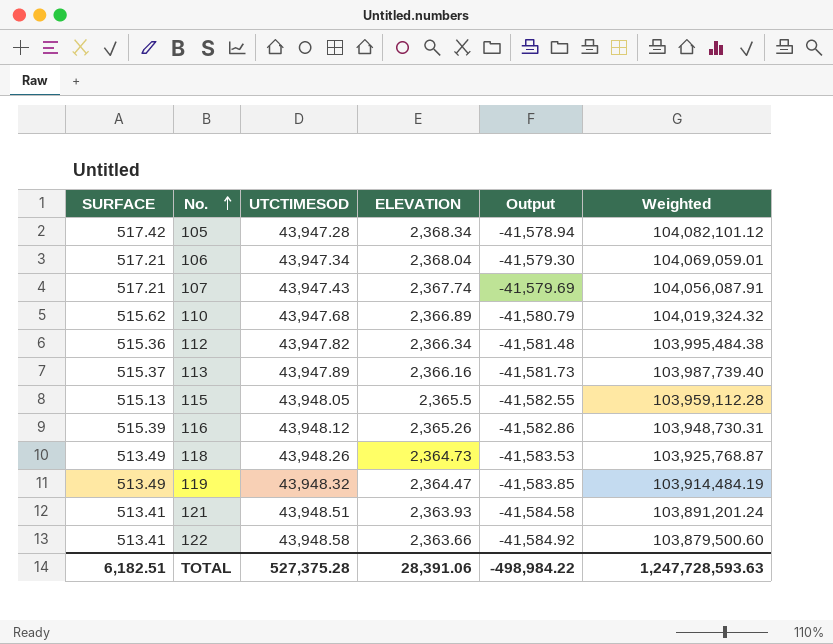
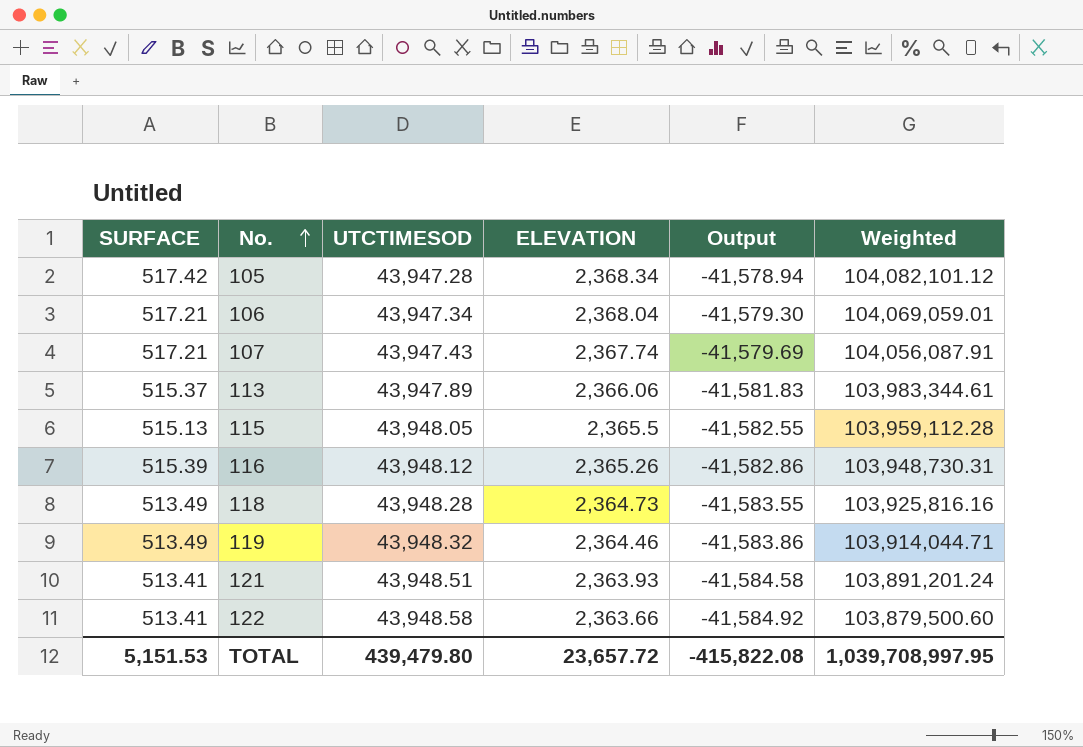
row 110: 515.62 | 43,947.68 | 2,366.89 | -41,580.79 | 104,019,324.32 -> none
row 112: 515.36 | 43,947.82 | 2,366.34 | -41,581.48 | 103,995,484.38 -> none
113 | ELEVATION: 2,366.16 -> 2,366.06
113 | Output: -41,581.73 -> -41,581.83
113 | Weighted: 103,987,739.40 -> 103,983,344.61
118 | UTCTIMESOD: 43,948.26 -> 43,948.28
118 | Output: -41,583.53 -> -41,583.55
118 | Weighted: 103,925,768.87 -> 103,925,816.16
119 | ELEVATION: 2,364.47 -> 2,364.46
119 | Output: -41,583.85 -> -41,583.86
119 | Weighted: 103,914,484.19 -> 103,914,044.71
TOTAL | SURFACE: 6,182.51 -> 5,151.53
TOTAL | UTCTIMESOD: 527,375.28 -> 439,479.80
TOTAL | ELEVATION: 28,391.06 -> 23,657.72
TOTAL | Output: -498,984.22 -> -415,822.08
TOTAL | Weighted: 1,247,728,593.63 -> 1,039,708,997.95

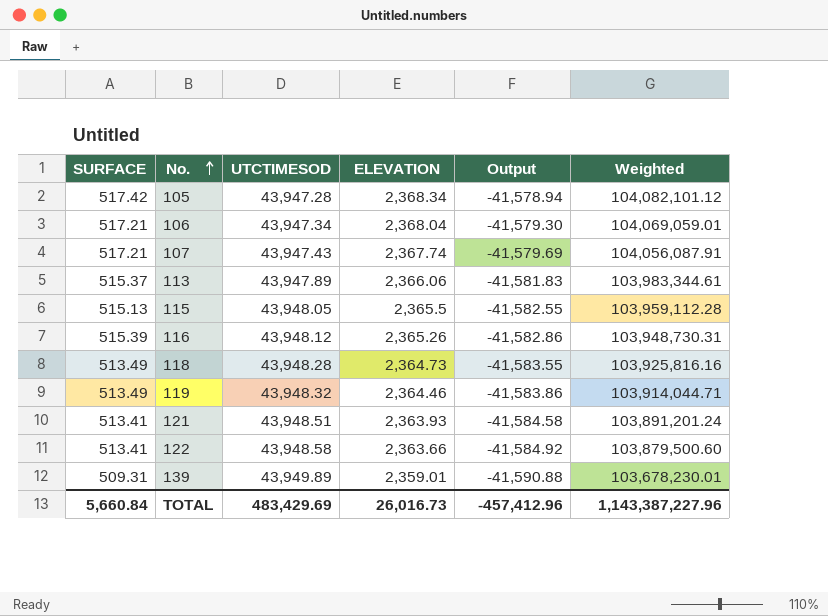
row 139: none -> 509.31 | 43,949.89 | 2,359.01 | -41,590.88 | 103,678,230.01
TOTAL | SURFACE: 5,151.53 -> 5,660.84
TOTAL | UTCTIMESOD: 439,479.80 -> 483,429.69
TOTAL | ELEVATION: 23,657.72 -> 26,016.73
TOTAL | Output: -415,822.08 -> -457,412.96
TOTAL | Weighted: 1,039,708,997.95 -> 1,143,387,227.96

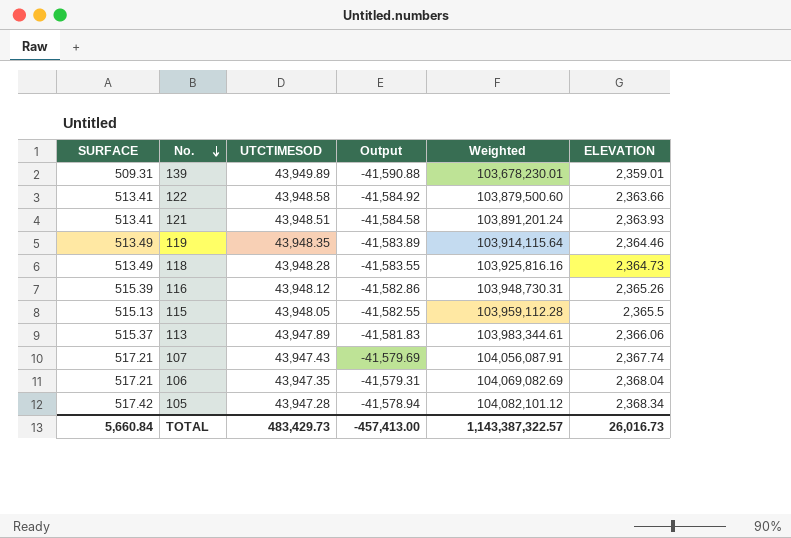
row order: No. ascending -> No. descending
column ELEVATION | position: 4 -> 6
119 | UTCTIMESOD: 43,948.32 -> 43,948.35
119 | Output: -41,583.86 -> -41,583.89
119 | Weighted: 103,914,044.71 -> 103,914,115.64
106 | UTCTIMESOD: 43,947.34 -> 43,947.35
106 | Output: -41,579.30 -> -41,579.31
106 | Weighted: 104,069,059.01 -> 104,069,082.69
TOTAL | UTCTIMESOD: 483,429.69 -> 483,429.73
TOTAL | Output: -457,412.96 -> -457,413.00
TOTAL | Weighted: 1,143,387,227.96 -> 1,143,387,322.57

